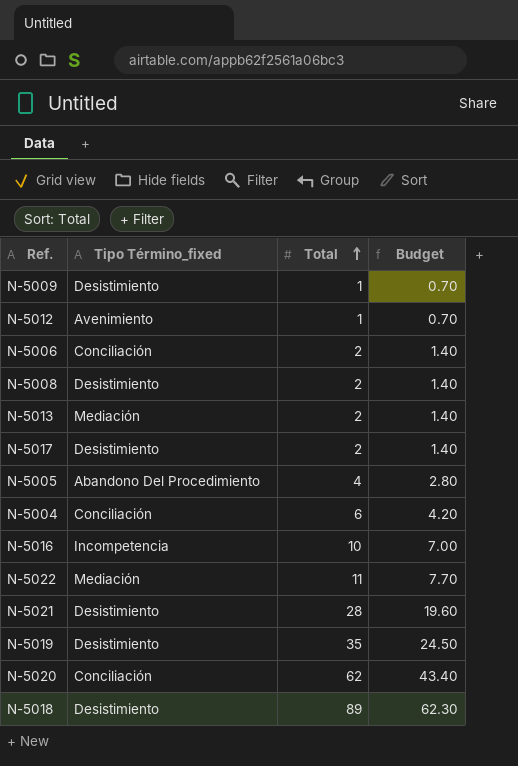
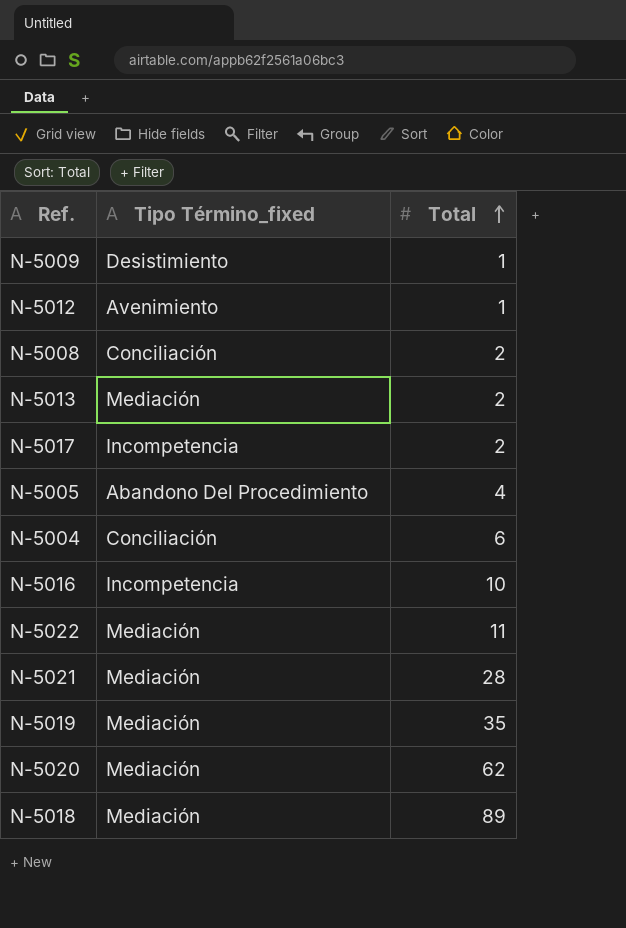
column Budget | formula: [Total] * 0.7 -> none
row N-5006: Conciliación | 2 | 1.40 -> none
N-5008 | Tipo Término_fixed: Desistimiento -> Conciliación
N-5017 | Tipo Término_fixed: Desistimiento -> Incompetencia
N-5021 | Tipo Término_fixed: Desistimiento -> Mediación
N-5019 | Tipo Término_fixed: Desistimiento -> Mediación
N-5020 | Tipo Término_fixed: Conciliación -> Mediación
N-5018 | Tipo Término_fixed: Desistimiento -> Mediación

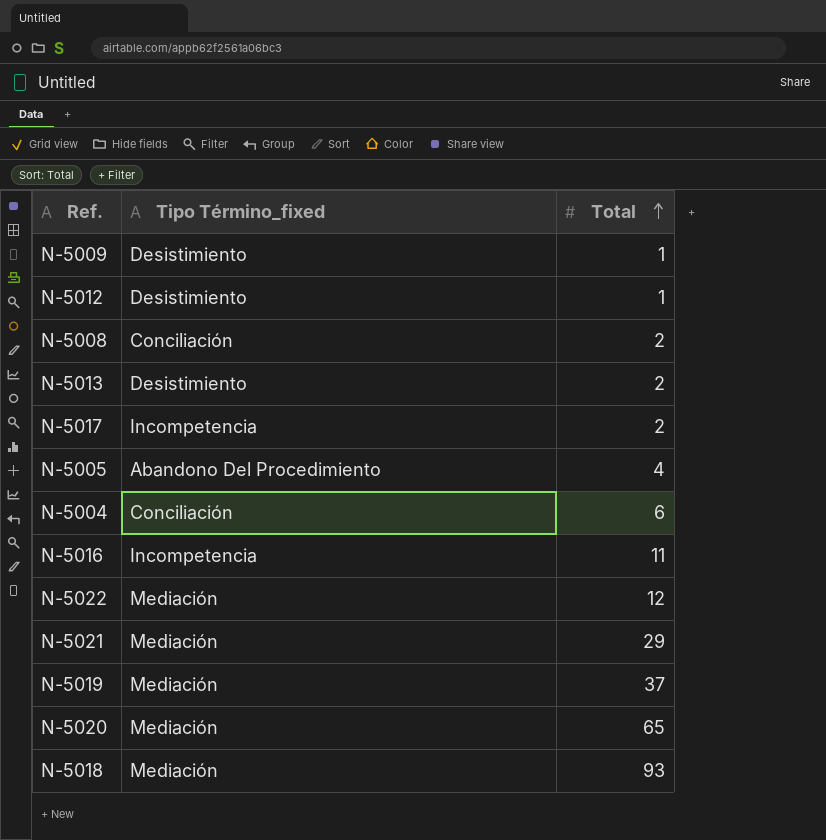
N-5012 | Tipo Término_fixed: Avenimiento -> Desistimiento
N-5013 | Tipo Término_fixed: Mediación -> Desistimiento
N-5016 | Total: 10 -> 11
N-5022 | Total: 11 -> 12
N-5021 | Total: 28 -> 29
N-5019 | Total: 35 -> 37
N-5020 | Total: 62 -> 65
N-5018 | Total: 89 -> 93

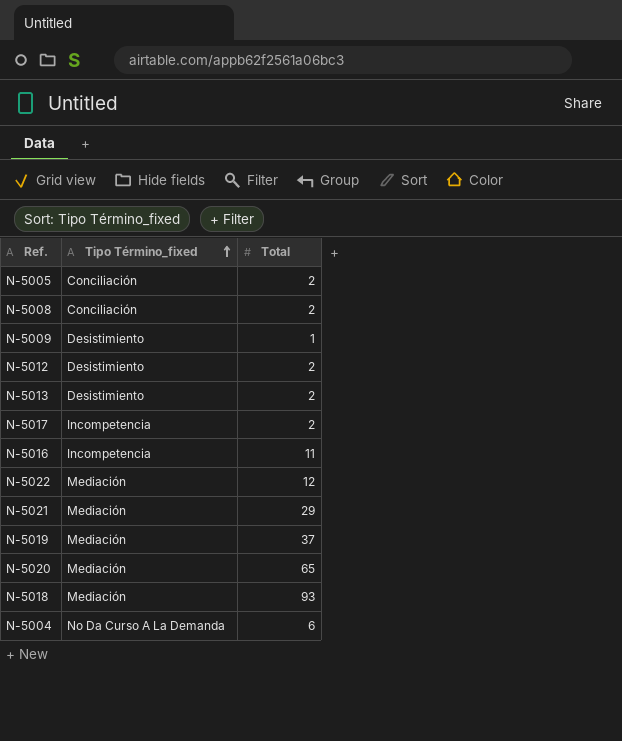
row order: Total ascending -> Tipo Término_fixed ascending
N-5005 | Tipo Término_fixed: Abandono Del Procedimiento -> Conciliación
N-5005 | Total: 4 -> 2
N-5012 | Total: 1 -> 2
N-5004 | Tipo Término_fixed: Conciliación -> No Da Curso A La Demanda

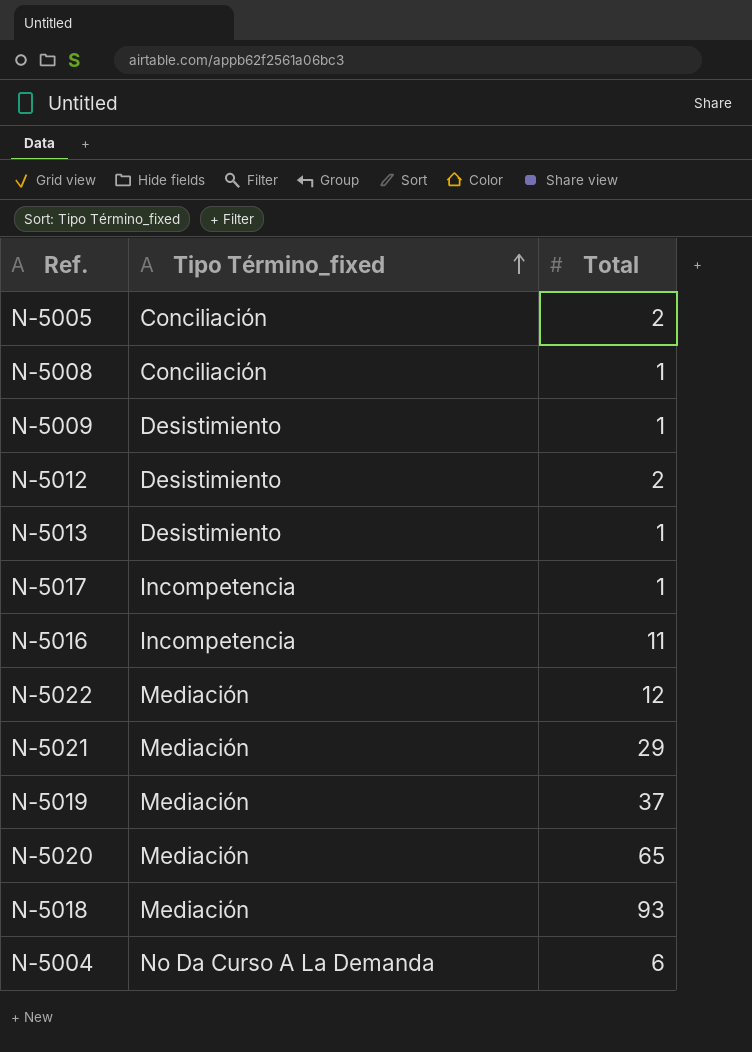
N-5008 | Total: 2 -> 1
N-5013 | Total: 2 -> 1
N-5017 | Total: 2 -> 1

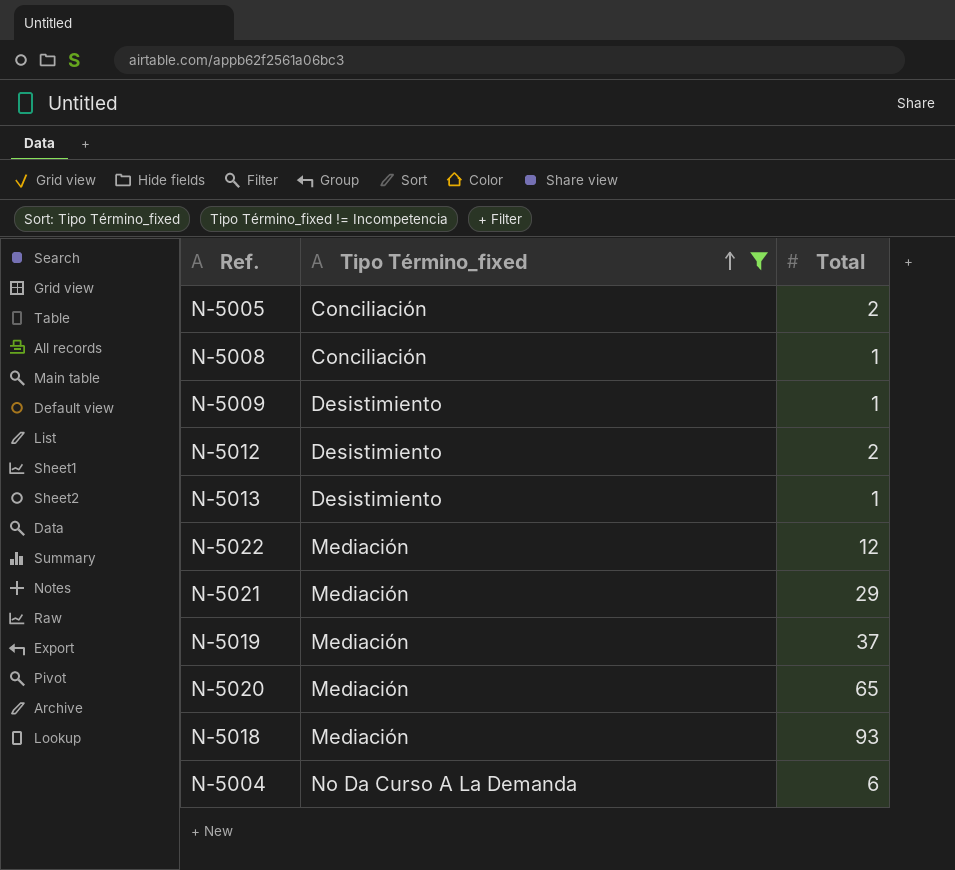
filter: none -> Tipo Término_fixed != Incompetencia

